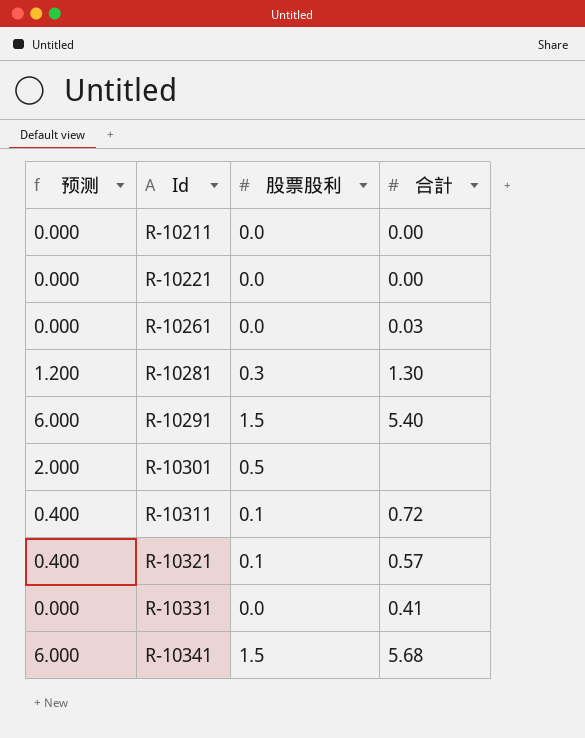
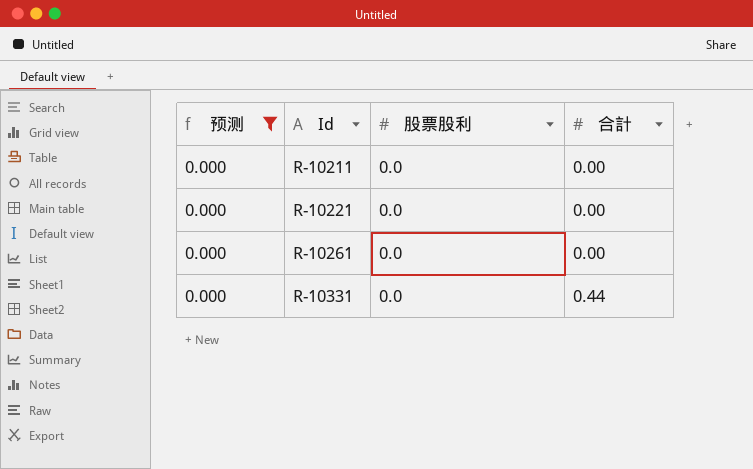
filter: none -> 预测 = 0.000
R-10261 | 合計: 0.03 -> 0.00
R-10331 | 合計: 0.41 -> 0.44

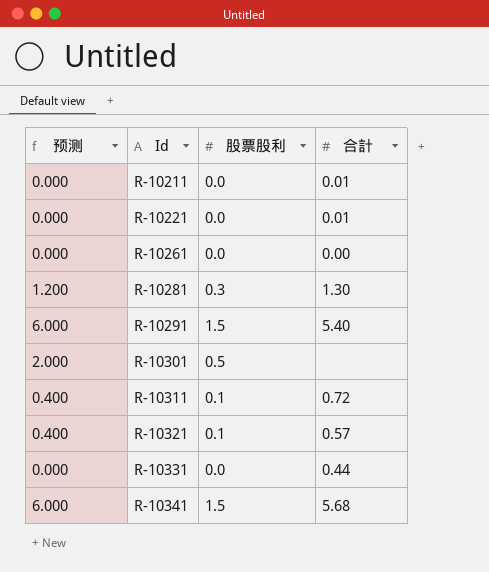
filter: 预测 = 0.000 -> none
R-10211 | 合計: 0.00 -> 0.01
R-10221 | 合計: 0.00 -> 0.01

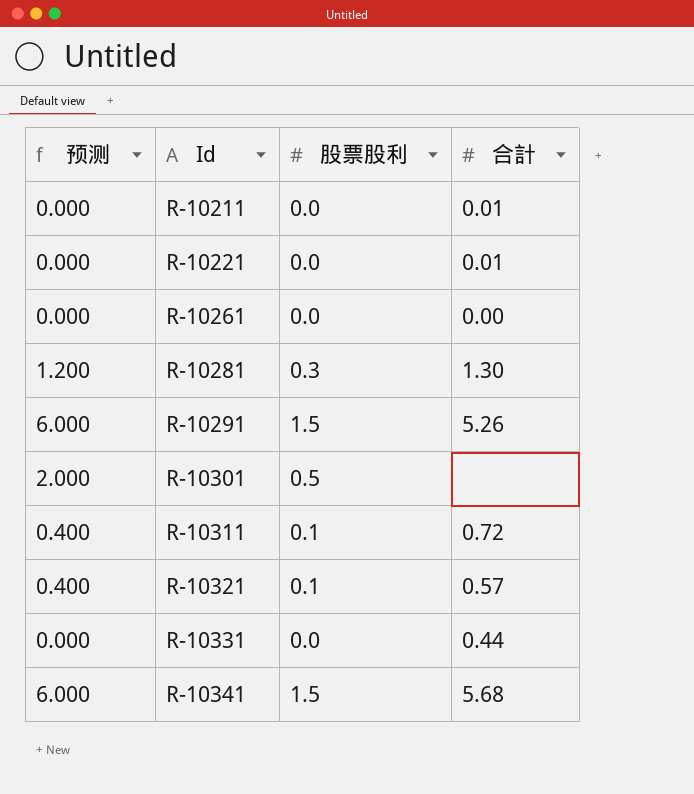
R-10291 | 合計: 5.40 -> 5.26

